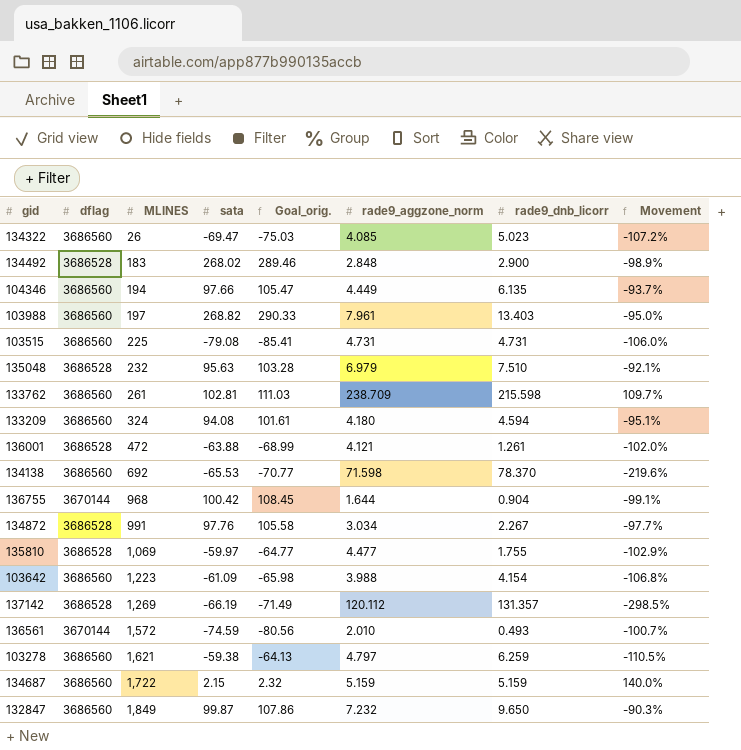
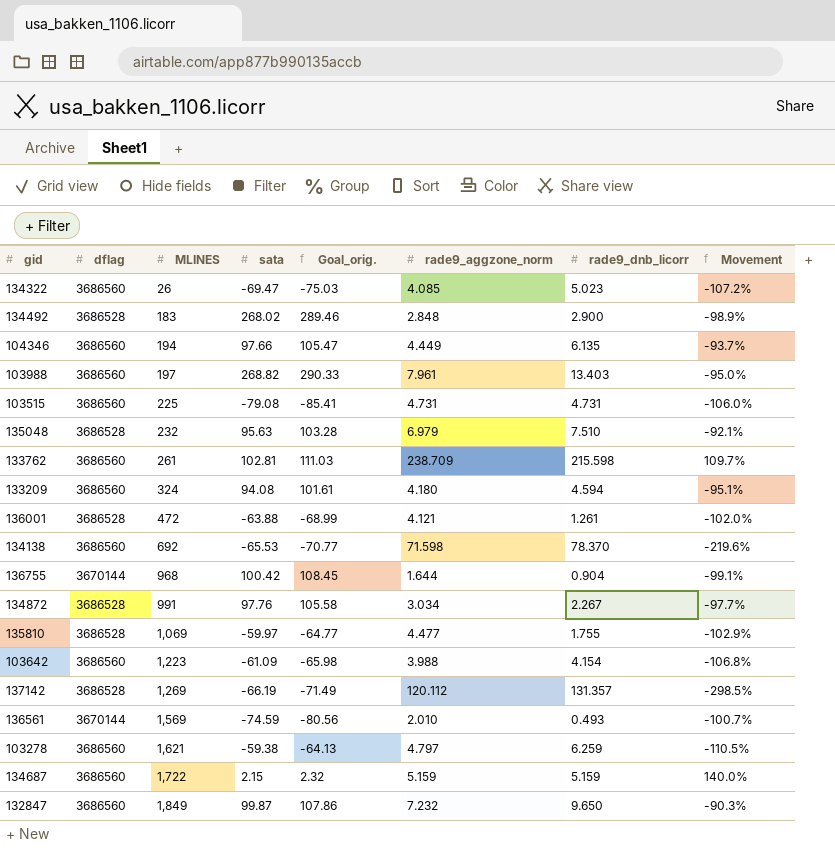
136561 | MLINES: 1,572 -> 1,569

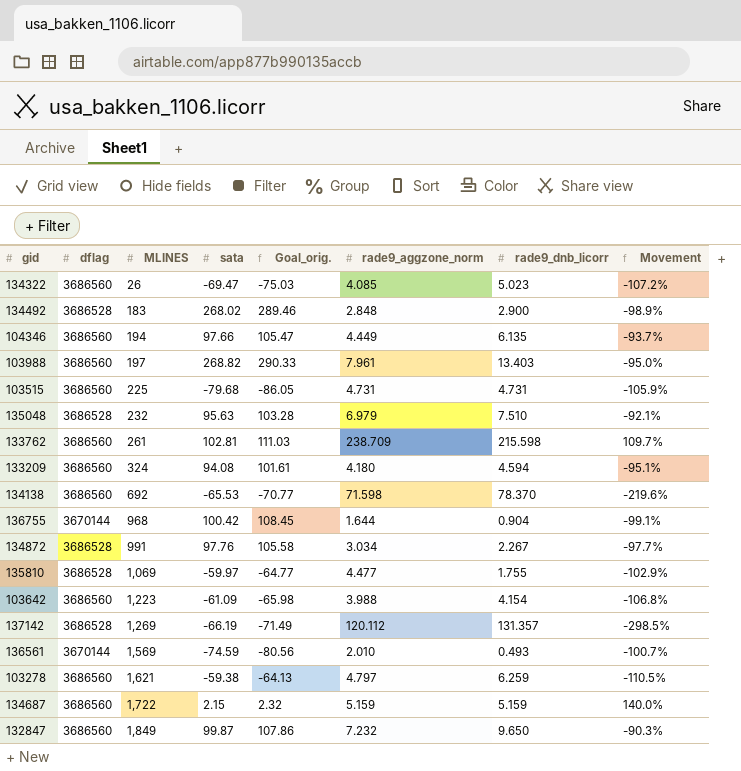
row 136001: 3686528 | 472 | -63.88 | -68.99 | 4.121 | 1.261 | -102.0% -> none
103515 | sata: -79.08 -> -79.68
103515 | Goal_orig.: -85.41 -> -86.05
103515 | Movement: -106.0% -> -105.9%

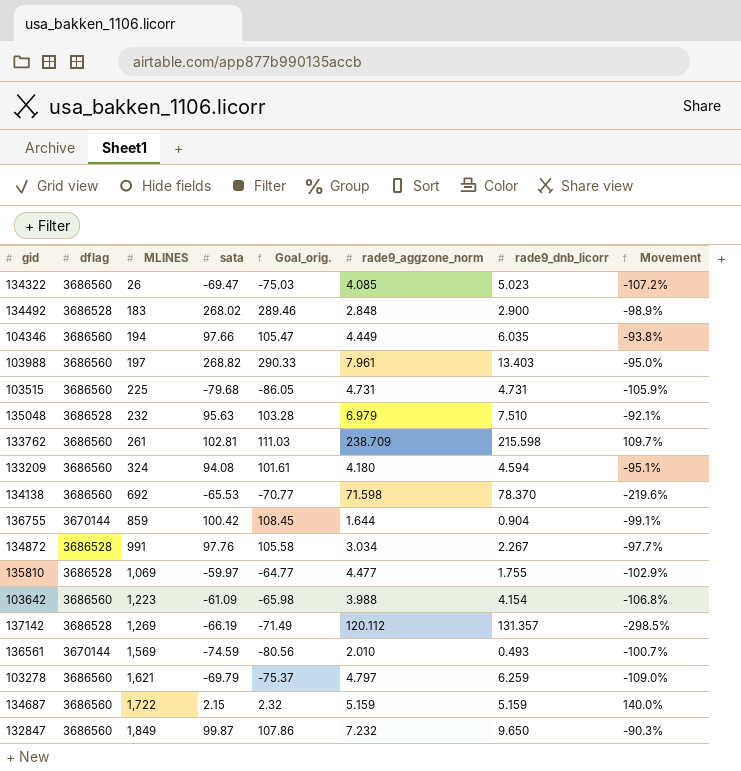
104346 | rade9_dnb_licorr: 6.135 -> 6.035
104346 | Movement: -93.7% -> -93.8%
136755 | MLINES: 968 -> 859
103278 | sata: -59.38 -> -69.79
103278 | Goal_orig.: -64.13 -> -75.37
103278 | Movement: -110.5% -> -109.0%

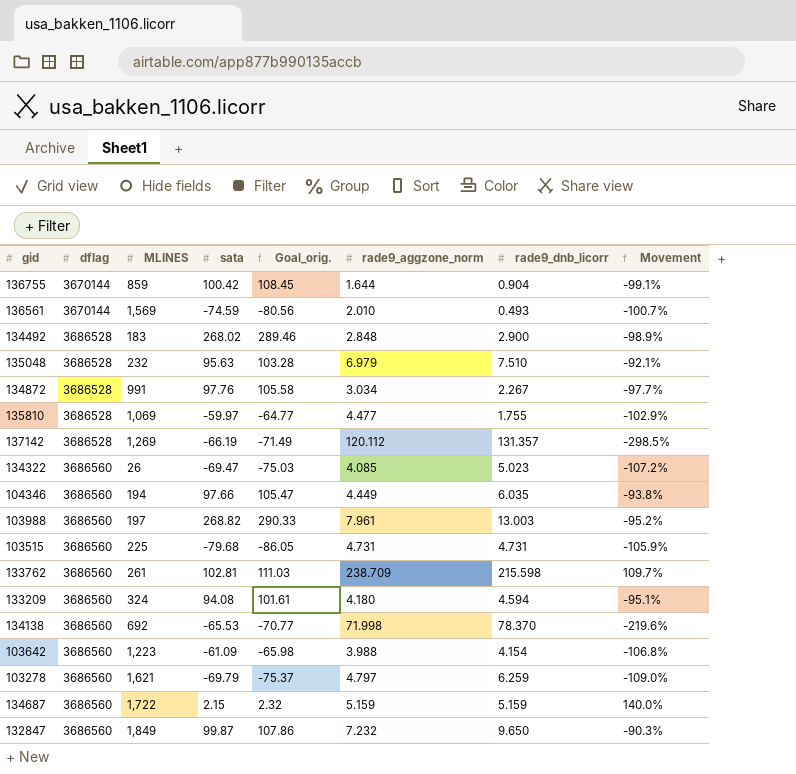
row order: MLINES ascending -> dflag ascending
103988 | rade9_dnb_licorr: 13.403 -> 13.003
103988 | Movement: -95.0% -> -95.2%
134138 | rade9_aggzone_norm: 71.598 -> 71.998

